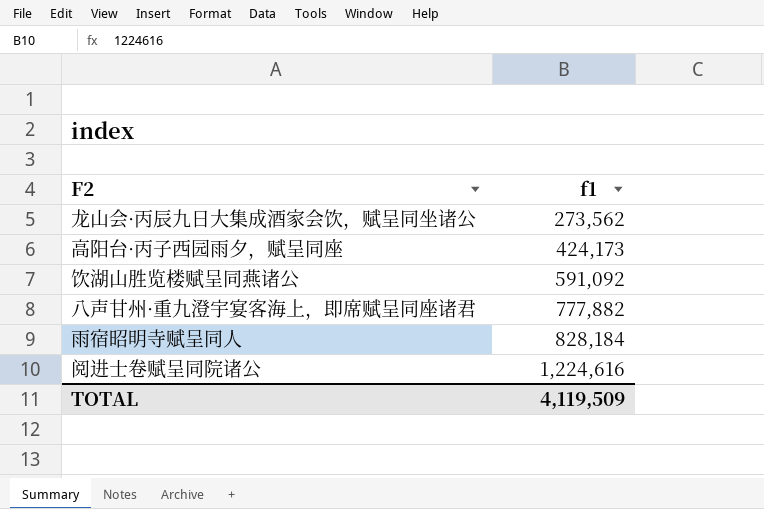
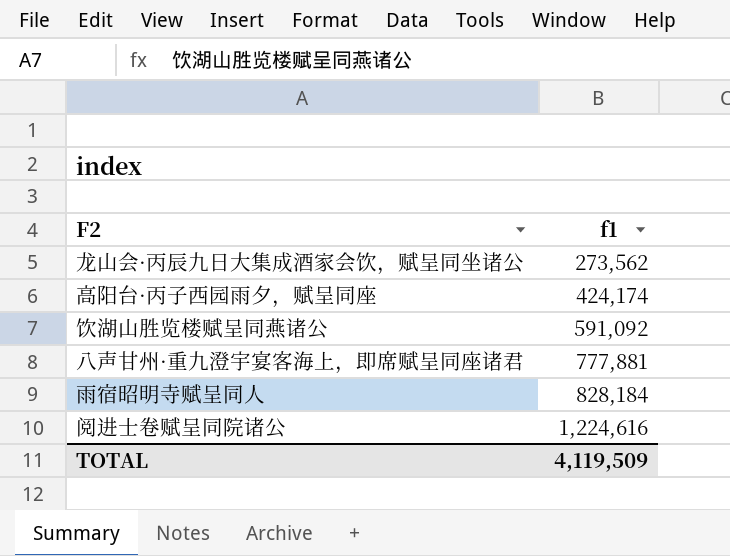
高阳台·丙子西园雨夕，赋呈同座 | f1: 424,173 -> 424,174
八声甘州·重九澄宇宴客海上，即席赋呈同座诸君 | f1: 777,882 -> 777,881

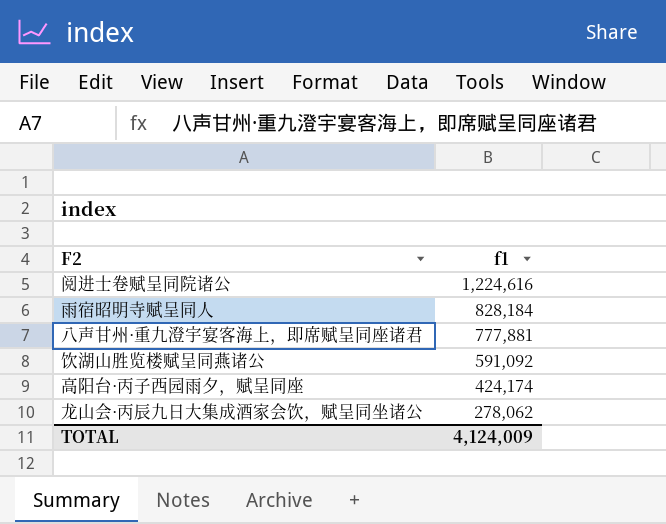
row order: f1 ascending -> f1 descending
龙山会·丙辰九日大集成酒家会饮，赋呈同坐诸公 | f1: 273,562 -> 278,062
TOTAL | f1: 4,119,509 -> 4,124,009

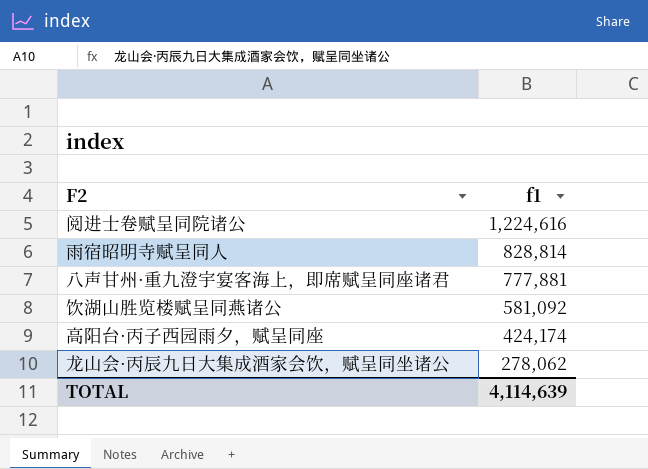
雨宿昭明寺赋呈同人 | f1: 828,184 -> 828,814
饮湖山胜览楼赋呈同燕诸公 | f1: 591,092 -> 581,092
TOTAL | f1: 4,124,009 -> 4,114,639

